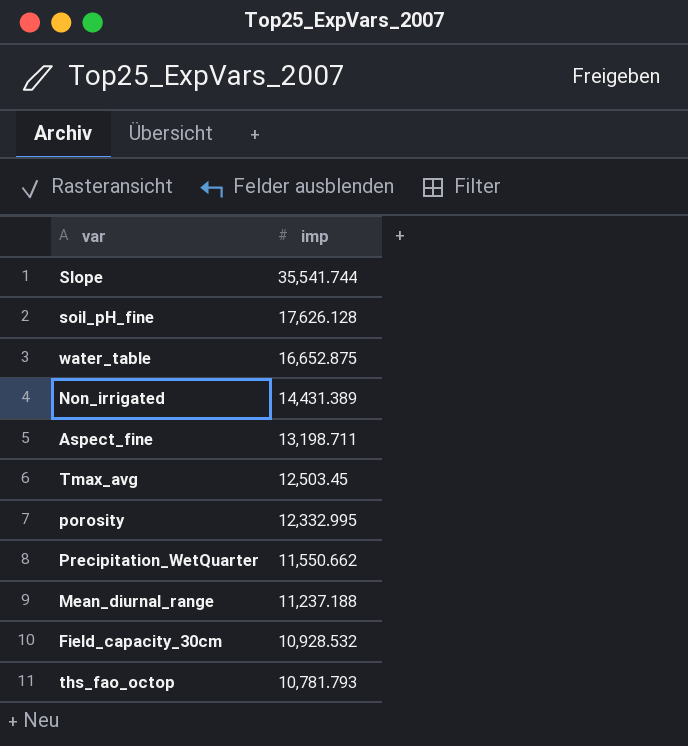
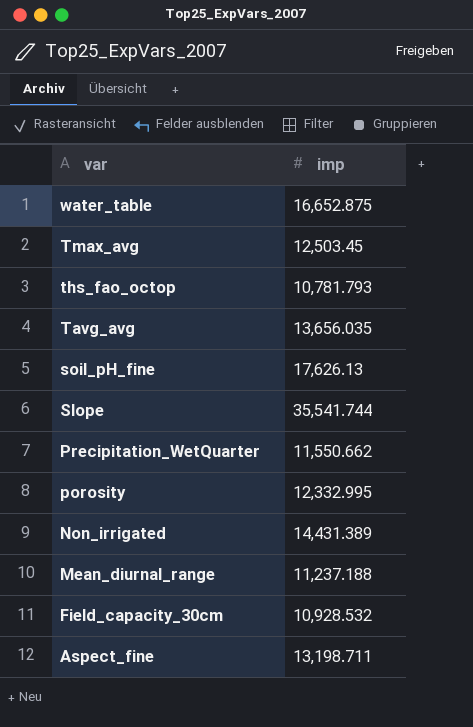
row order: imp descending -> var descending
row Tavg_avg: none -> 13,656.035
soil_pH_fine | imp: 17,626.128 -> 17,626.13

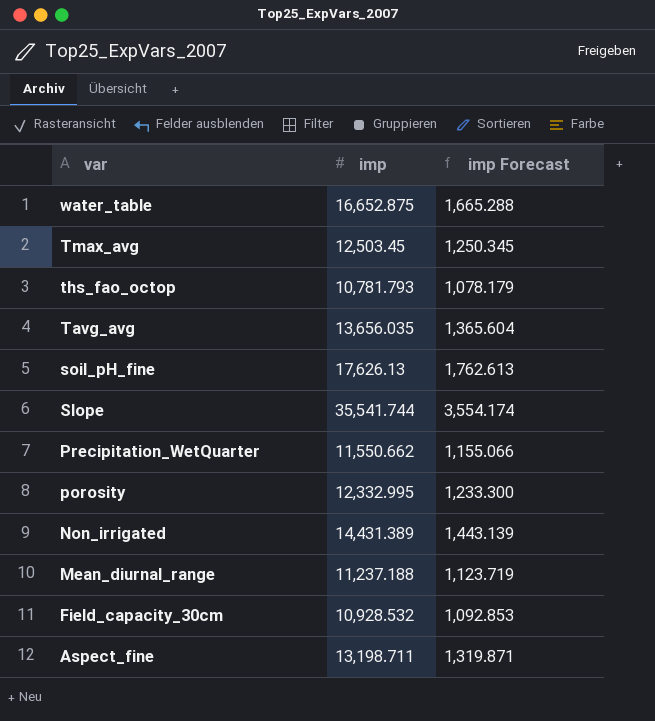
column imp Forecast | formula: none -> [imp] * 0.1

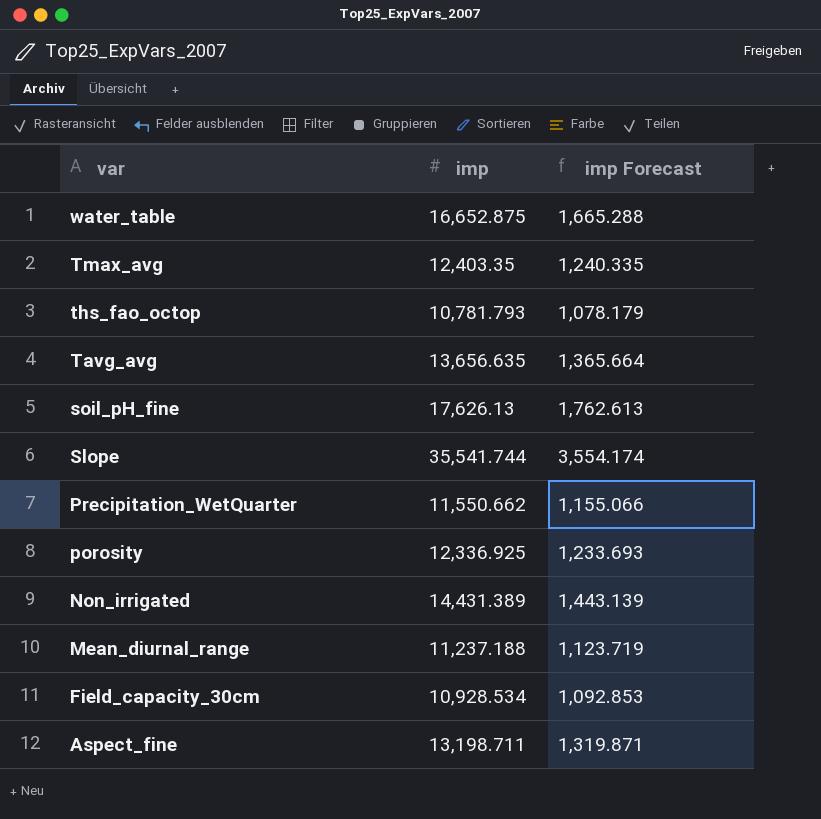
Tmax_avg | imp: 12,503.45 -> 12,403.35
Tmax_avg | imp Forecast: 1,250.345 -> 1,240.335
Tavg_avg | imp: 13,656.035 -> 13,656.635
Tavg_avg | imp Forecast: 1,365.604 -> 1,365.664
porosity | imp: 12,332.995 -> 12,336.925
porosity | imp Forecast: 1,233.300 -> 1,233.693
Field_capacity_30cm | imp: 10,928.532 -> 10,928.534

